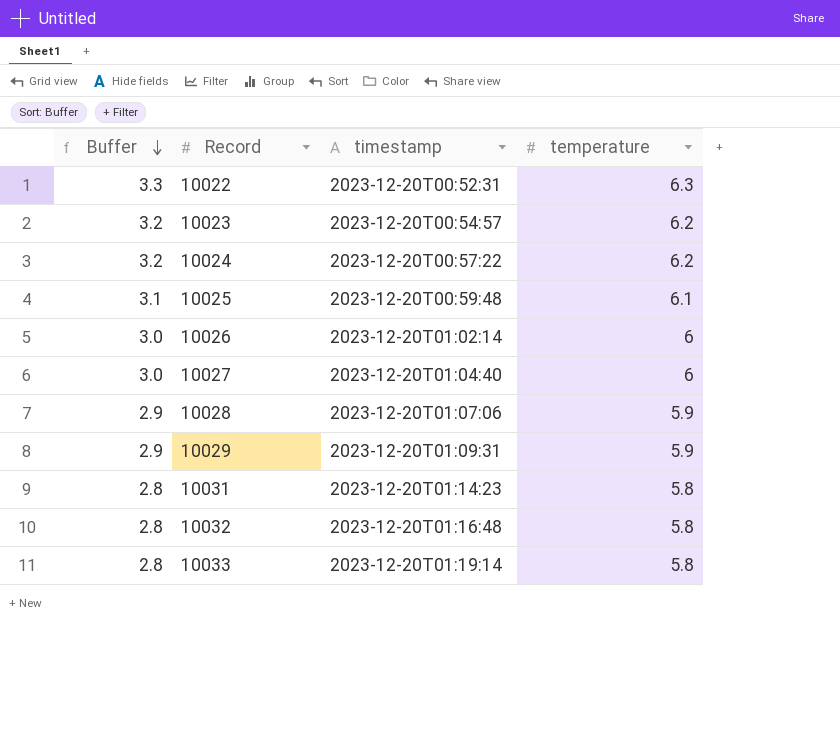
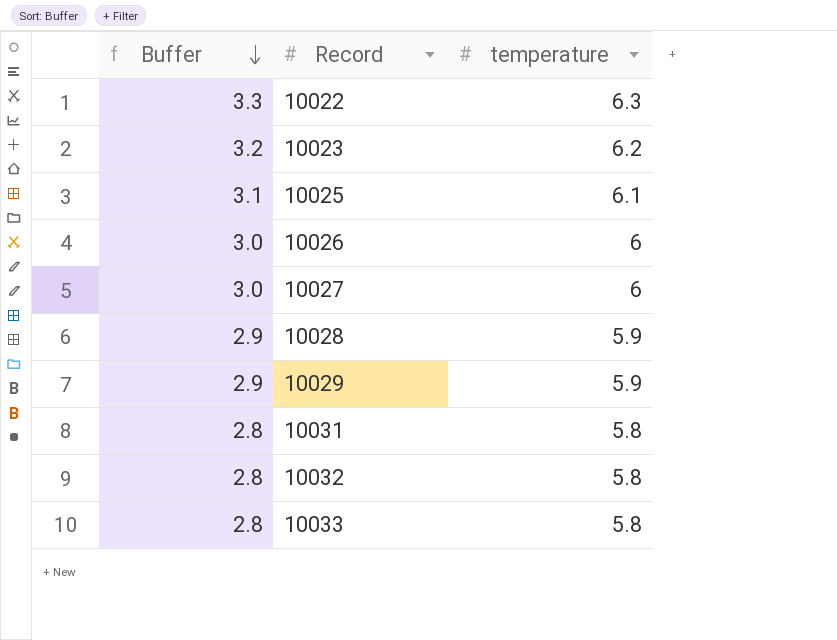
column timestamp | position: 3 -> none
row 10024: 3.2 | 2023-12-20T00:57:22 | 6.2 -> none

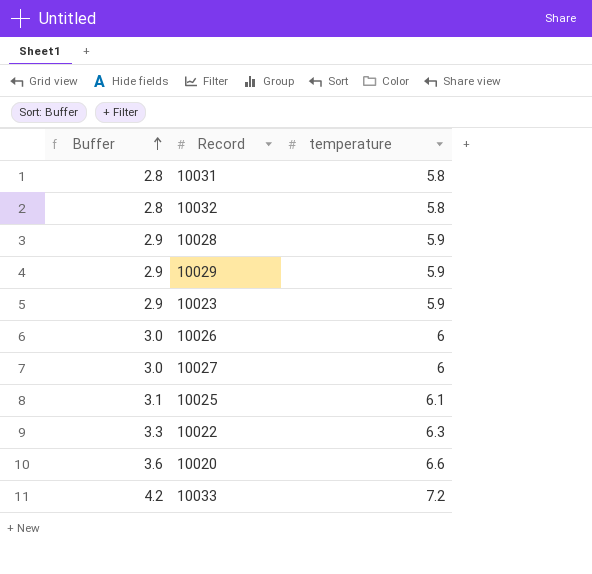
row order: Buffer descending -> Buffer ascending
10023 | Buffer: 3.2 -> 2.9
10023 | temperature: 6.2 -> 5.9
row 10020: none -> 3.6 | 6.6
10033 | Buffer: 2.8 -> 4.2
10033 | temperature: 5.8 -> 7.2

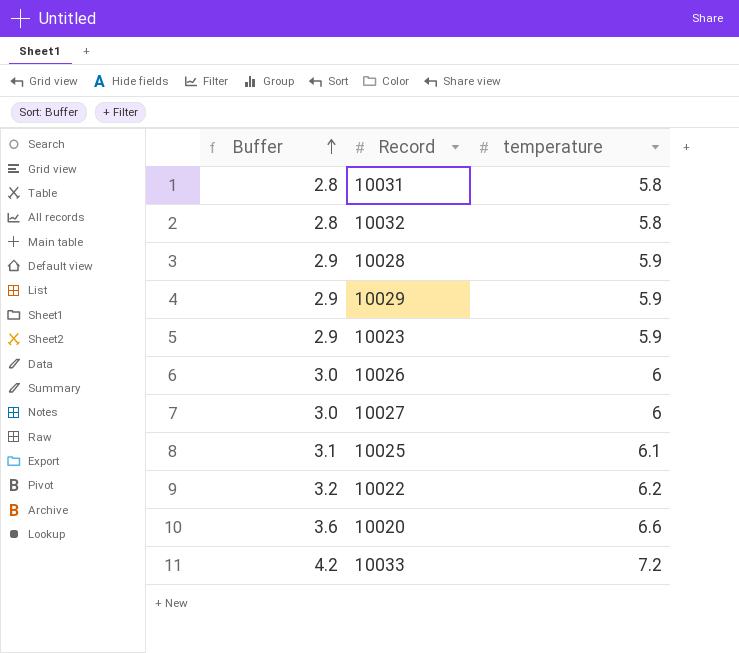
10022 | Buffer: 3.3 -> 3.2
10022 | temperature: 6.3 -> 6.2

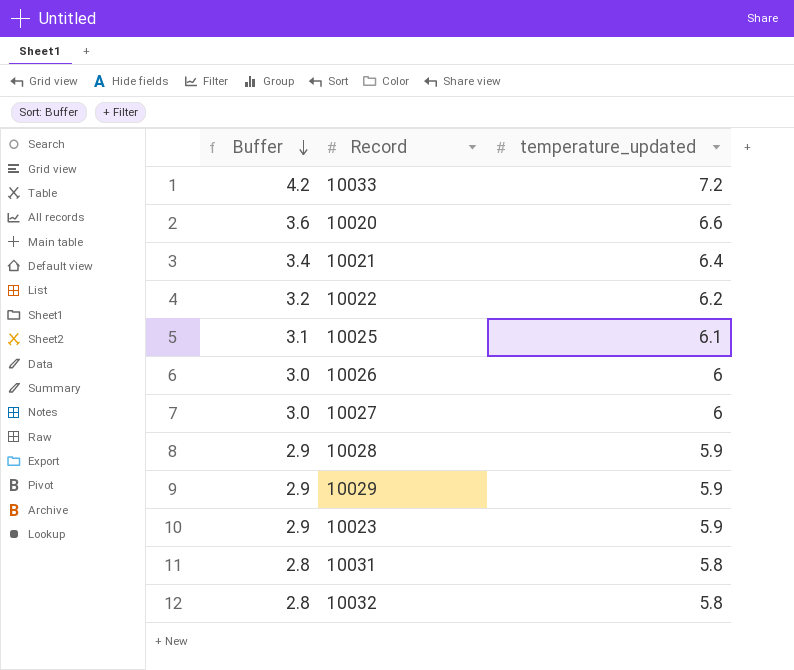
row order: Buffer ascending -> Buffer descending
column name: temperature -> temperature_updated
row 10021: none -> 3.4 | 6.4

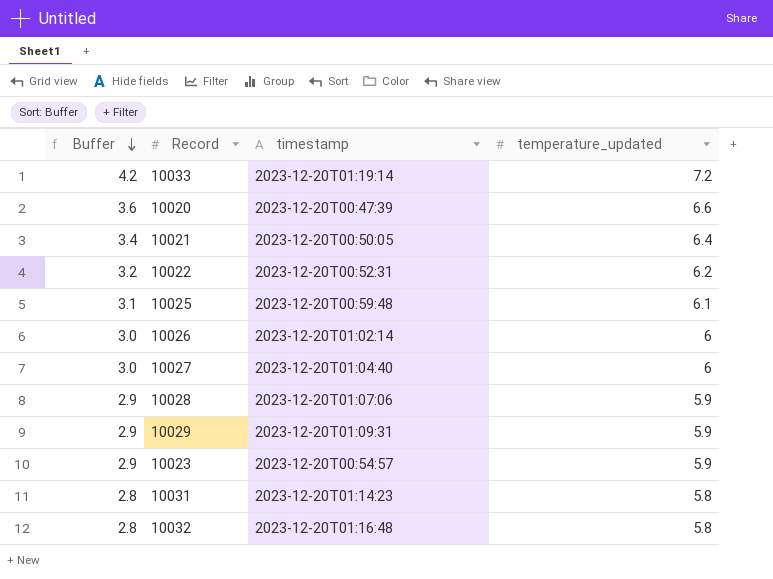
column timestamp | position: none -> 3

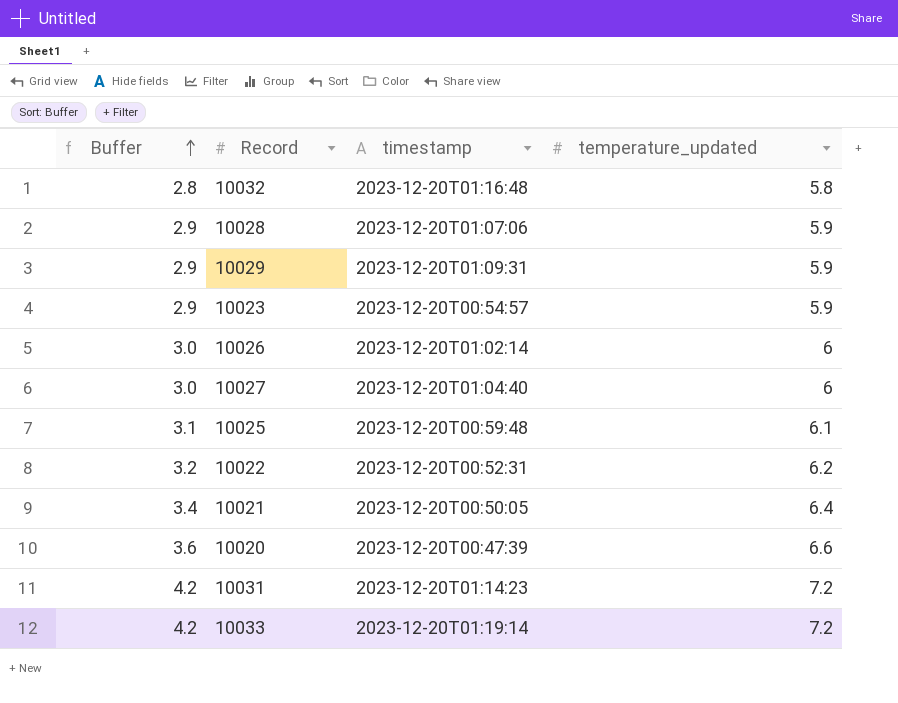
row order: Buffer descending -> Buffer ascending
10031 | Buffer: 2.8 -> 4.2
10031 | temperature_updated: 5.8 -> 7.2

